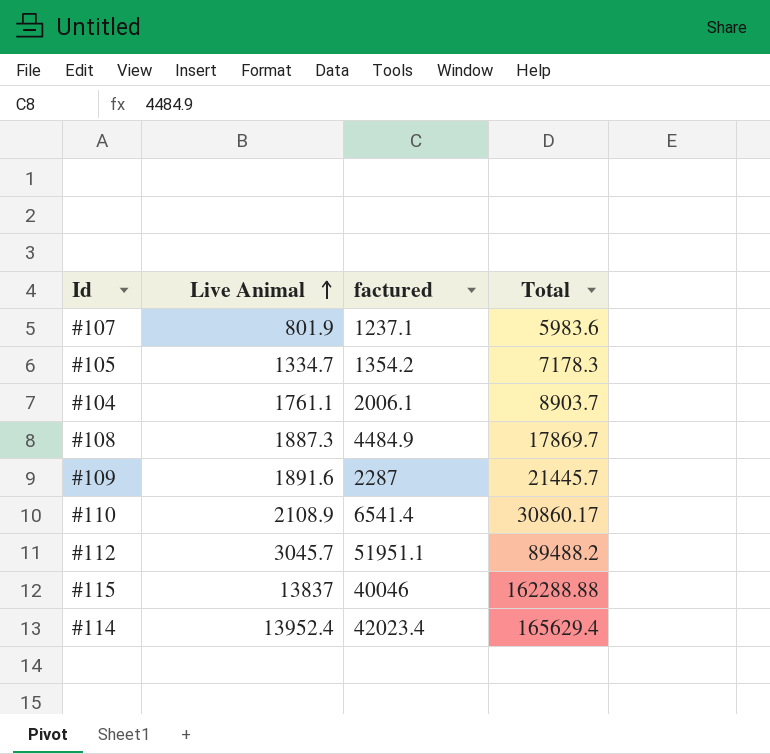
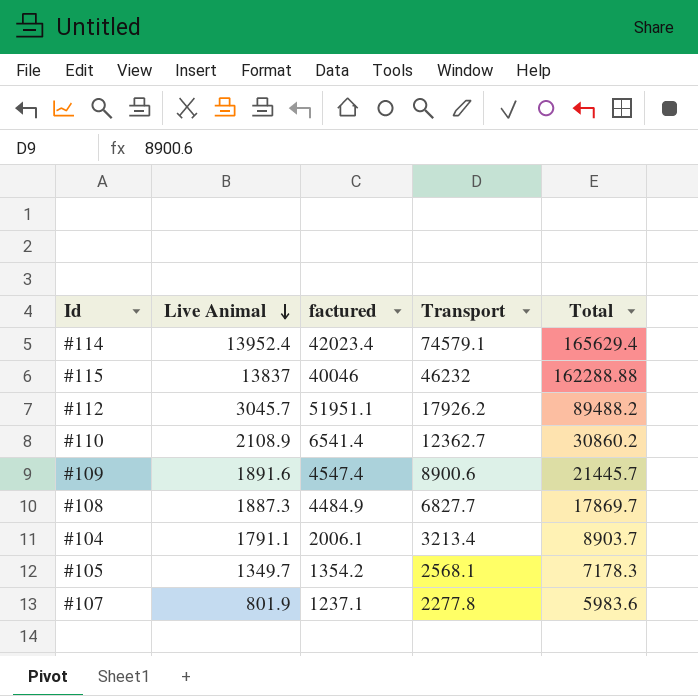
row order: Live Animal ascending -> Live Animal descending
column Transport | position: none -> 4
#110 | Total: 30860.17 -> 30860.2
#109 | factured: 2287 -> 4547.4
#104 | Live Animal: 1761.1 -> 1791.1
#105 | Live Animal: 1334.7 -> 1349.7

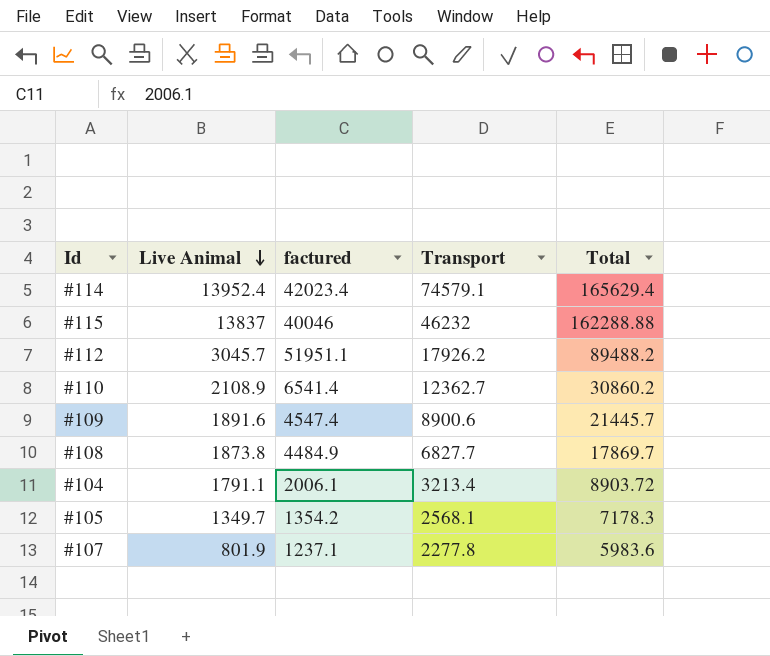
#108 | Live Animal: 1887.3 -> 1873.8
#104 | Total: 8903.7 -> 8903.72

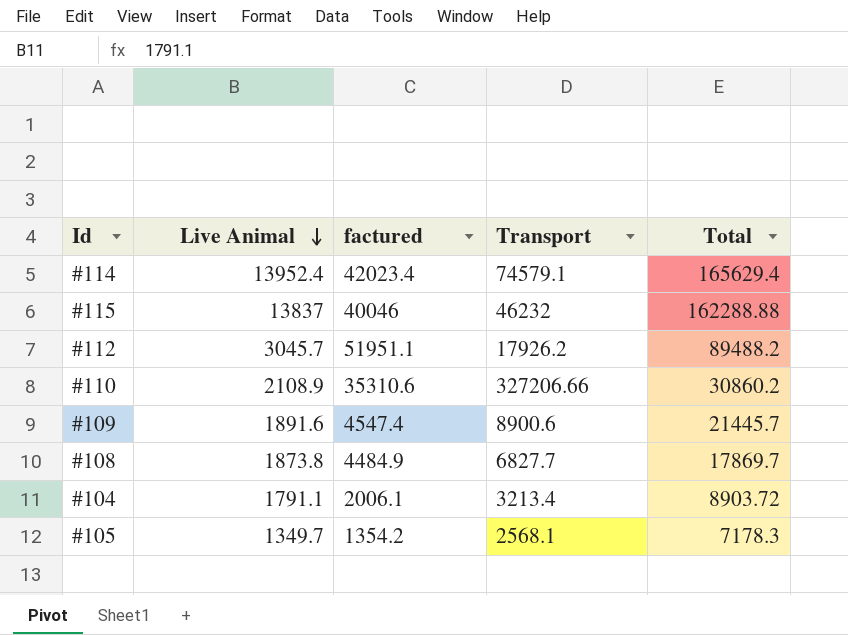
row #107: 801.9 | 1237.1 | 2277.8 | 5983.6 -> none
#110 | factured: 6541.4 -> 35310.6
#110 | Transport: 12362.7 -> 327206.66

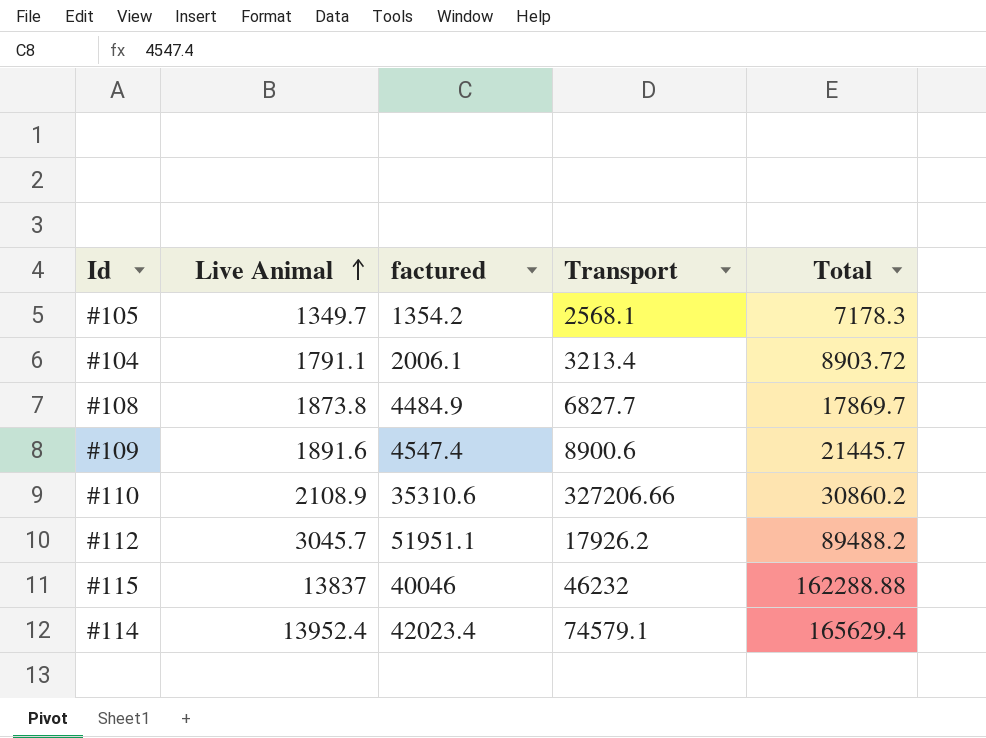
row order: Live Animal descending -> Live Animal ascending

